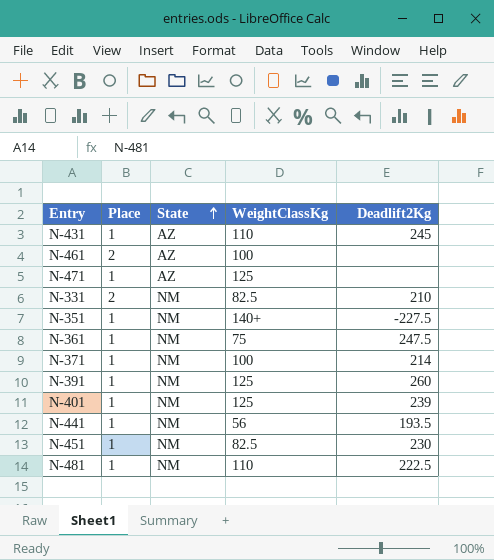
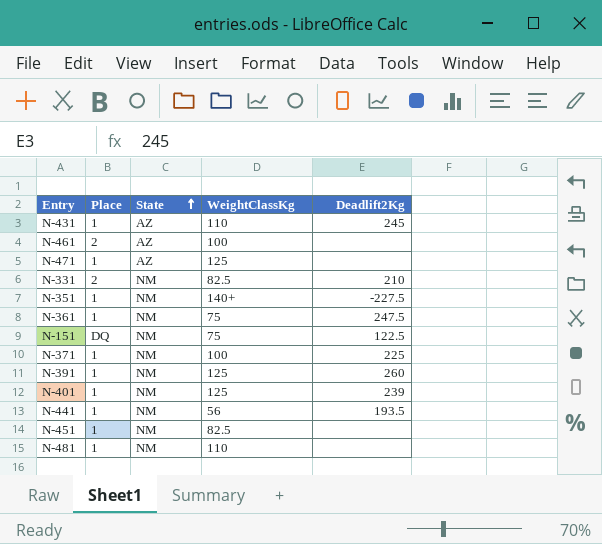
row N-151: none -> DQ | NM | 75 | 122.5
N-371 | Deadlift2Kg: 214 -> 225
N-451 | Deadlift2Kg: 230 -> none
N-481 | Deadlift2Kg: 222.5 -> none

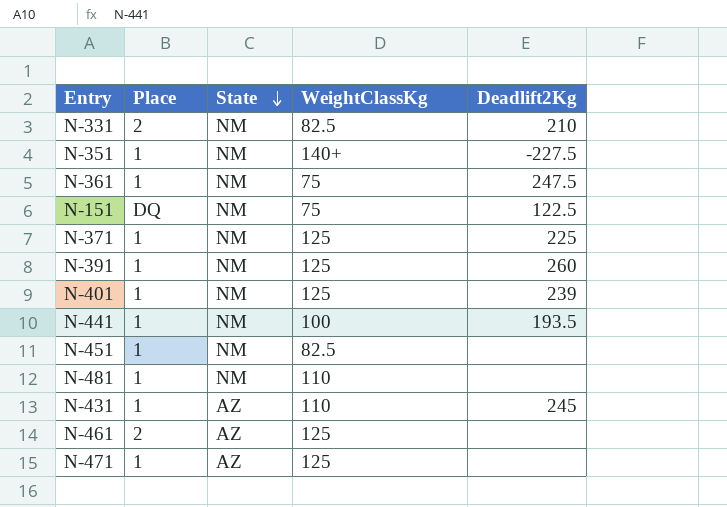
row order: State ascending -> State descending
N-371 | WeightClassKg: 100 -> 125
N-441 | WeightClassKg: 56 -> 100
N-461 | WeightClassKg: 100 -> 125

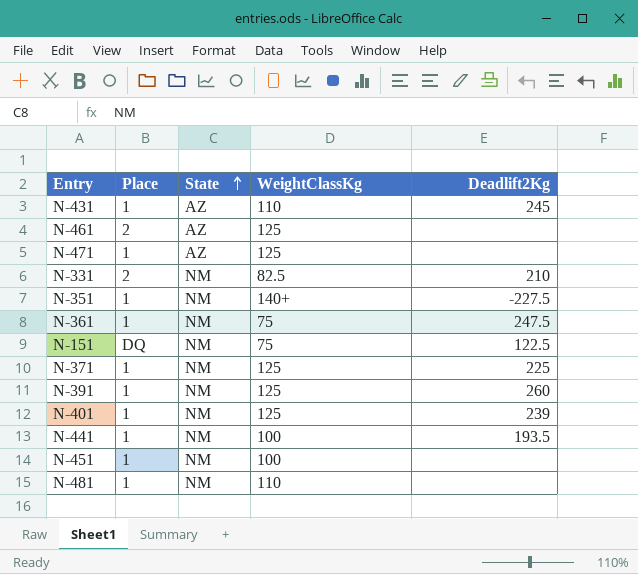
row order: State descending -> State ascending
N-451 | WeightClassKg: 82.5 -> 100

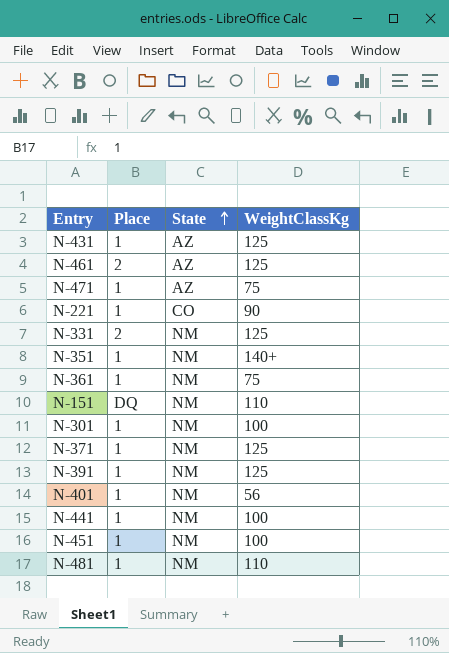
column Deadlift2Kg | position: 5 -> none
N-431 | WeightClassKg: 110 -> 125
N-471 | WeightClassKg: 125 -> 75
row N-221: none -> 1 | CO | 90
N-331 | WeightClassKg: 82.5 -> 125
N-151 | WeightClassKg: 75 -> 110
row N-301: none -> 1 | NM | 100
N-401 | WeightClassKg: 125 -> 56

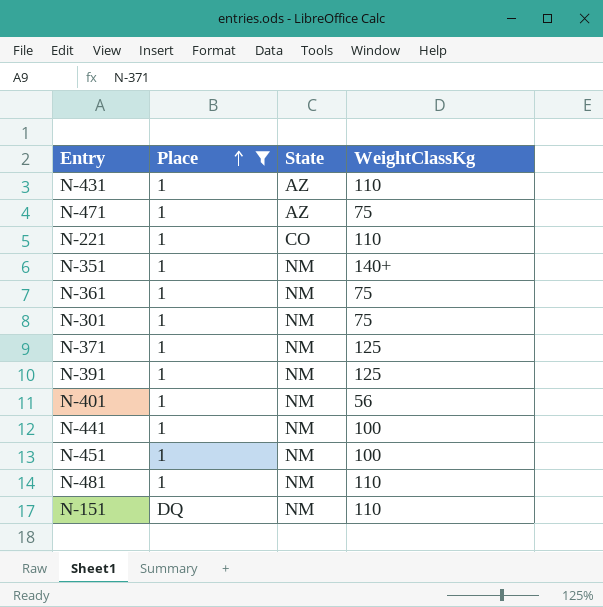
filter: none -> Place != 2
row order: State ascending -> Place ascending
N-431 | WeightClassKg: 125 -> 110
N-221 | WeightClassKg: 90 -> 110
N-301 | WeightClassKg: 100 -> 75

